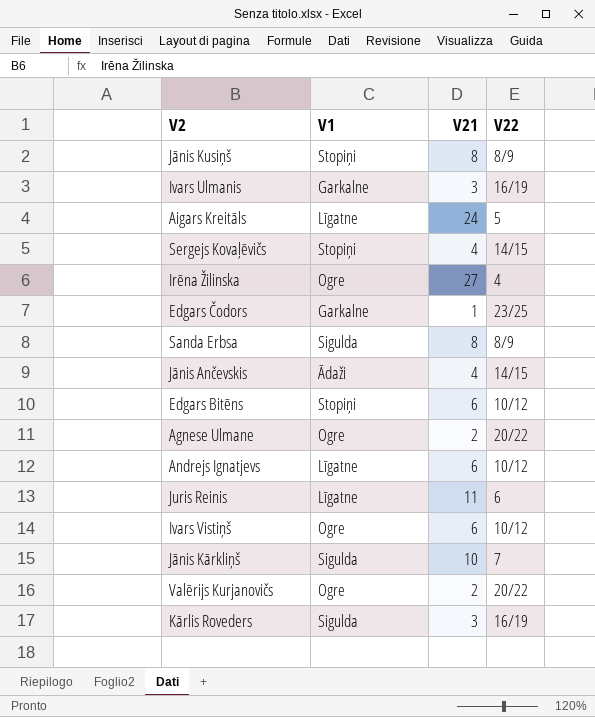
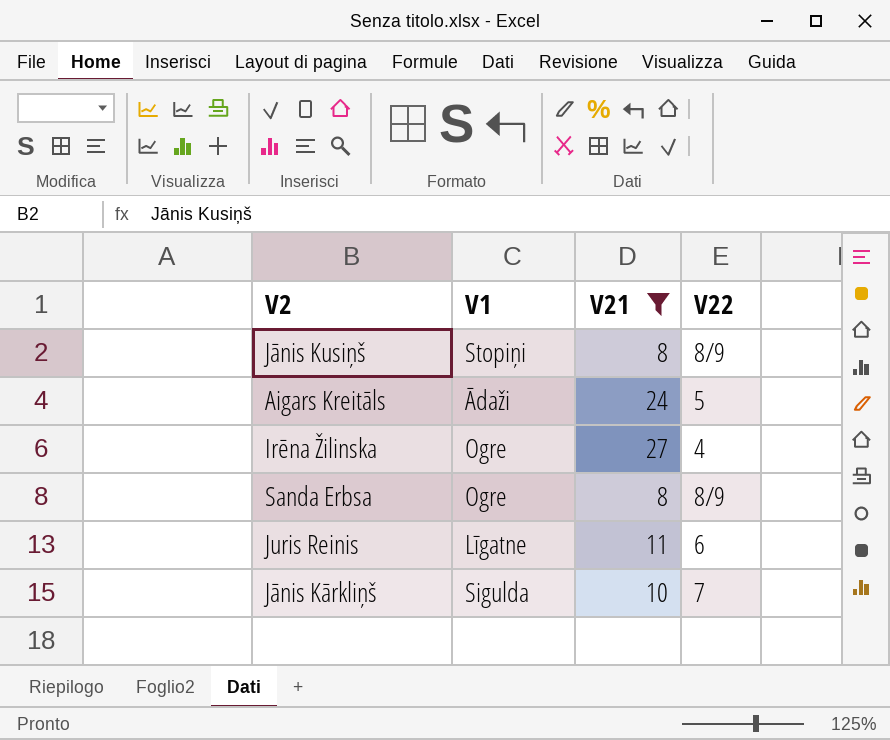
filter: none -> V21 >= 8
Aigars Kreitāls | V1: Līgatne -> Ādaži
Sanda Erbsa | V1: Sigulda -> Ogre

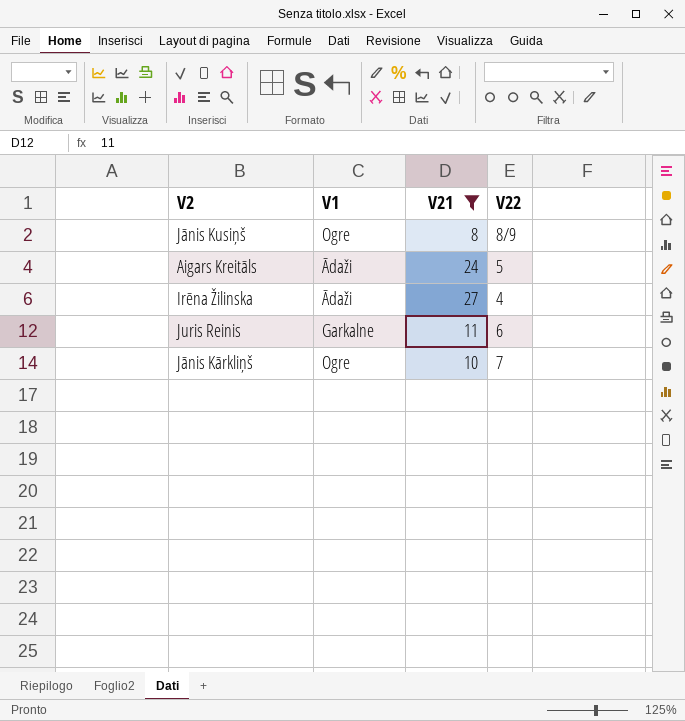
row Sanda Erbsa: Ogre | 8 | 8/9 -> none
Jānis Kusiņš | V1: Stopiņi -> Ogre
Irēna Žilinska | V1: Ogre -> Ādaži
Juris Reinis | V1: Līgatne -> Garkalne
Jānis Kārkliņš | V1: Sigulda -> Ogre

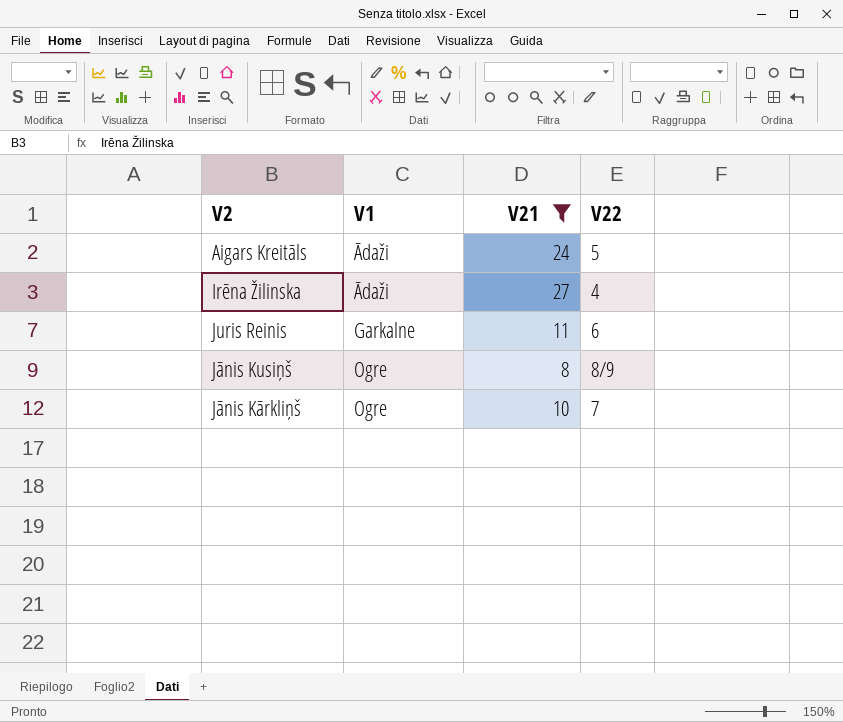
row order: none -> V1 ascending

